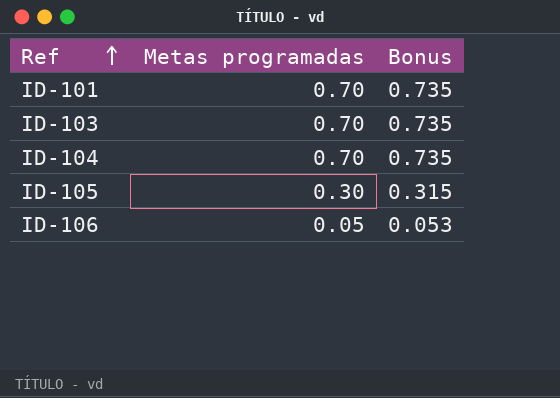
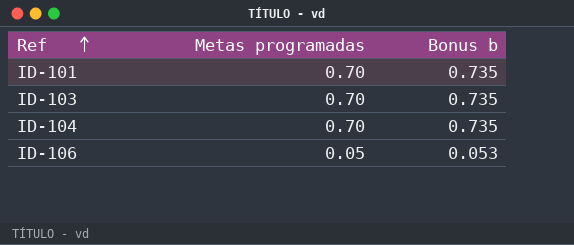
column name: Bonus -> Bonus b
row ID-105: 0.30 | 0.315 -> none

